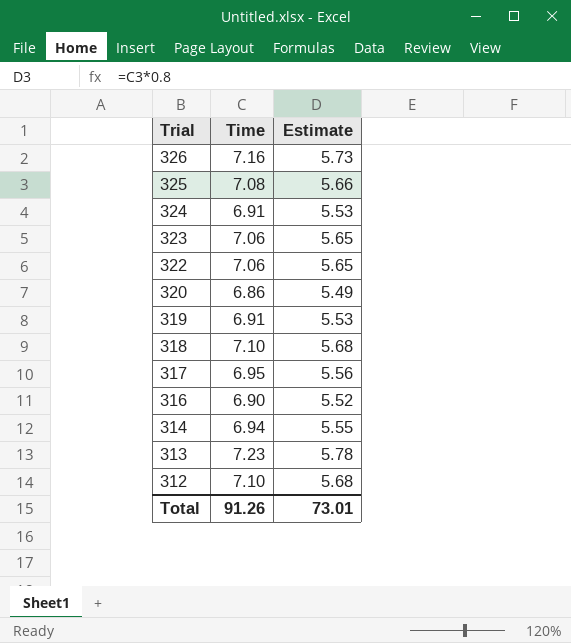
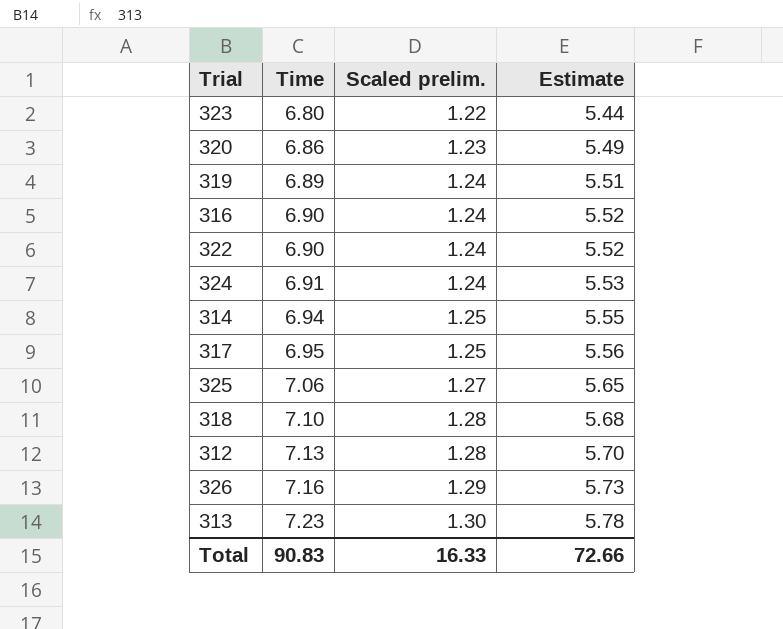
row order: Trial descending -> Time ascending
column Scaled prelim. | formula: none -> [Time] * 0.18
323 | Time: 7.06 -> 6.80
323 | Estimate: 5.65 -> 5.44
319 | Time: 6.91 -> 6.89
319 | Estimate: 5.53 -> 5.51
322 | Time: 7.06 -> 6.90
322 | Estimate: 5.65 -> 5.52
325 | Time: 7.08 -> 7.06
325 | Estimate: 5.66 -> 5.65
312 | Time: 7.10 -> 7.13
312 | Estimate: 5.68 -> 5.70
Total | Time: 91.26 -> 90.83
Total | Estimate: 73.01 -> 72.66

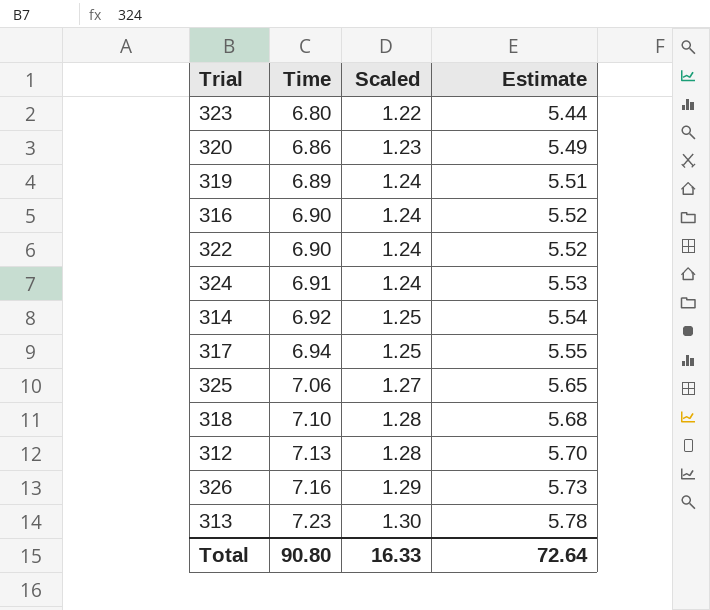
column name: Scaled prelim. -> Scaled
314 | Time: 6.94 -> 6.92
314 | Estimate: 5.55 -> 5.54
317 | Time: 6.95 -> 6.94
317 | Estimate: 5.56 -> 5.55
Total | Time: 90.83 -> 90.80
Total | Estimate: 72.66 -> 72.64

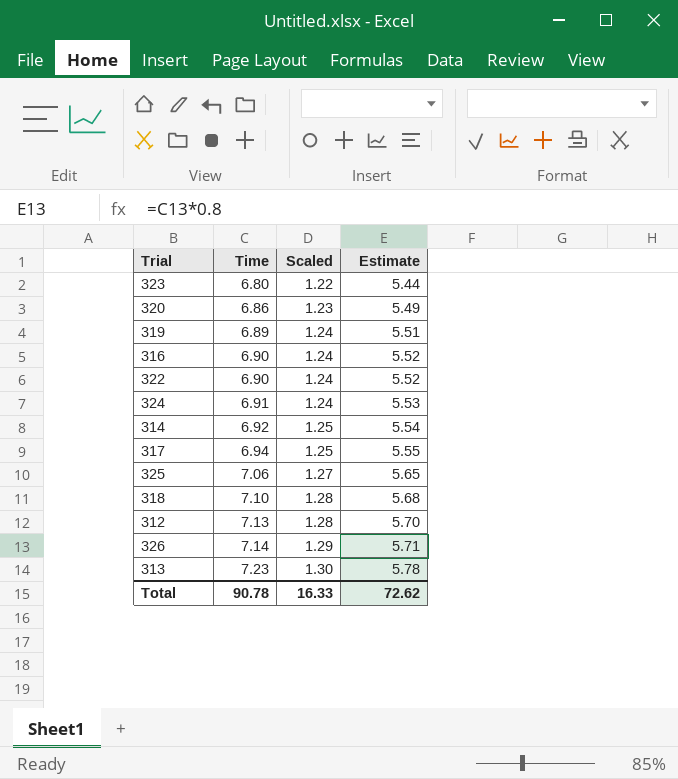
326 | Time: 7.16 -> 7.14
326 | Estimate: 5.73 -> 5.71
Total | Time: 90.80 -> 90.78
Total | Estimate: 72.64 -> 72.62

